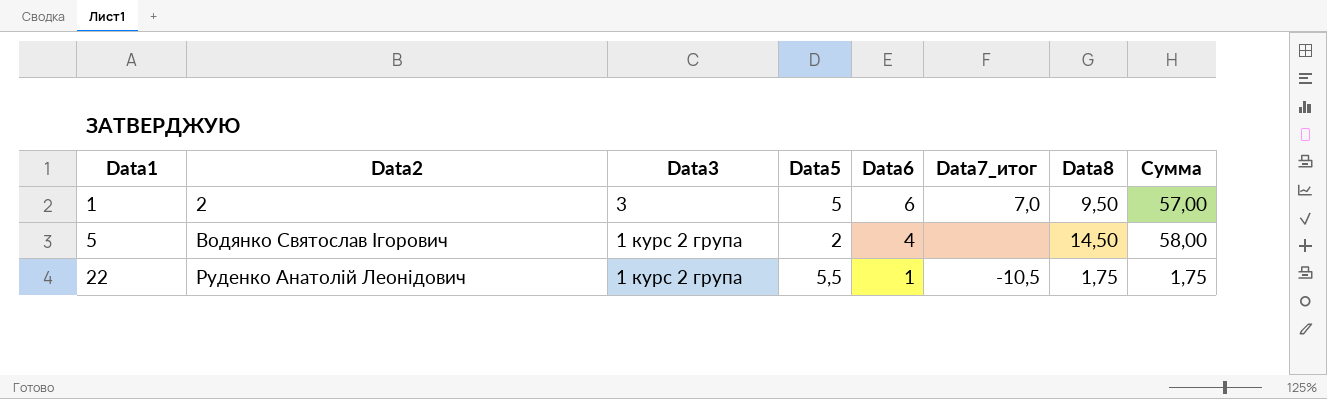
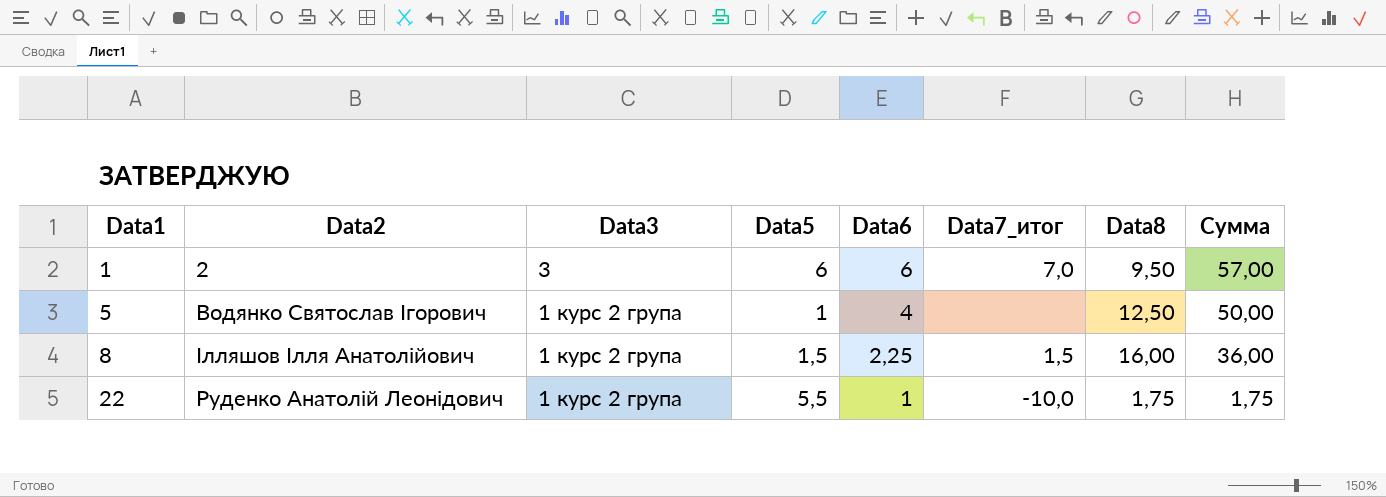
1 | Data5: 5 -> 6
5 | Data5: 2 -> 1
5 | Data8: 14,50 -> 12,50
5 | Сумма: 58,00 -> 50,00
row 8: none -> Ілляшов Ілля Анатолійович | 1 курс 2 група | 1,5 | 2,25 | 1,5 | 16,00 | 36,00
22 | Data7_итог: -10,5 -> -10,0

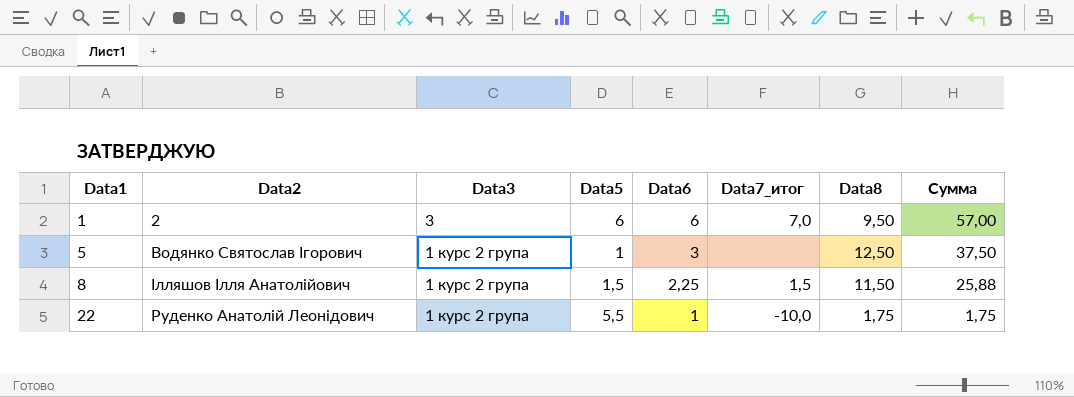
5 | Data6: 4 -> 3
5 | Сумма: 50,00 -> 37,50
8 | Data8: 16,00 -> 11,50
8 | Сумма: 36,00 -> 25,88

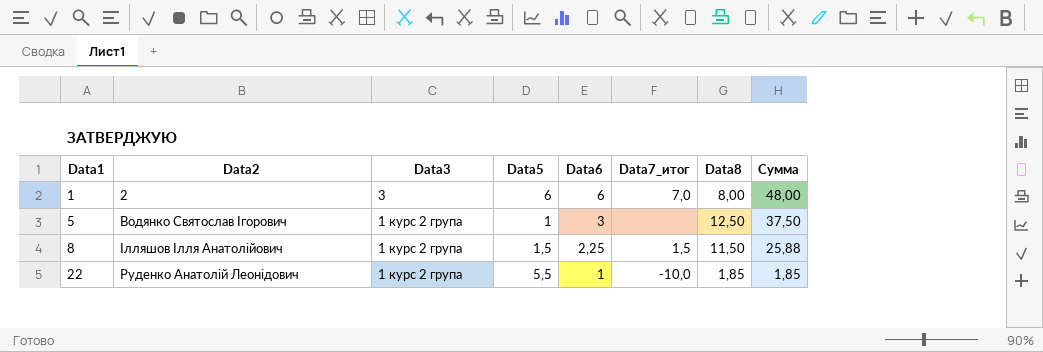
1 | Data8: 9,50 -> 8,00
1 | Сумма: 57,00 -> 48,00
22 | Data8: 1,75 -> 1,85
22 | Сумма: 1,75 -> 1,85

